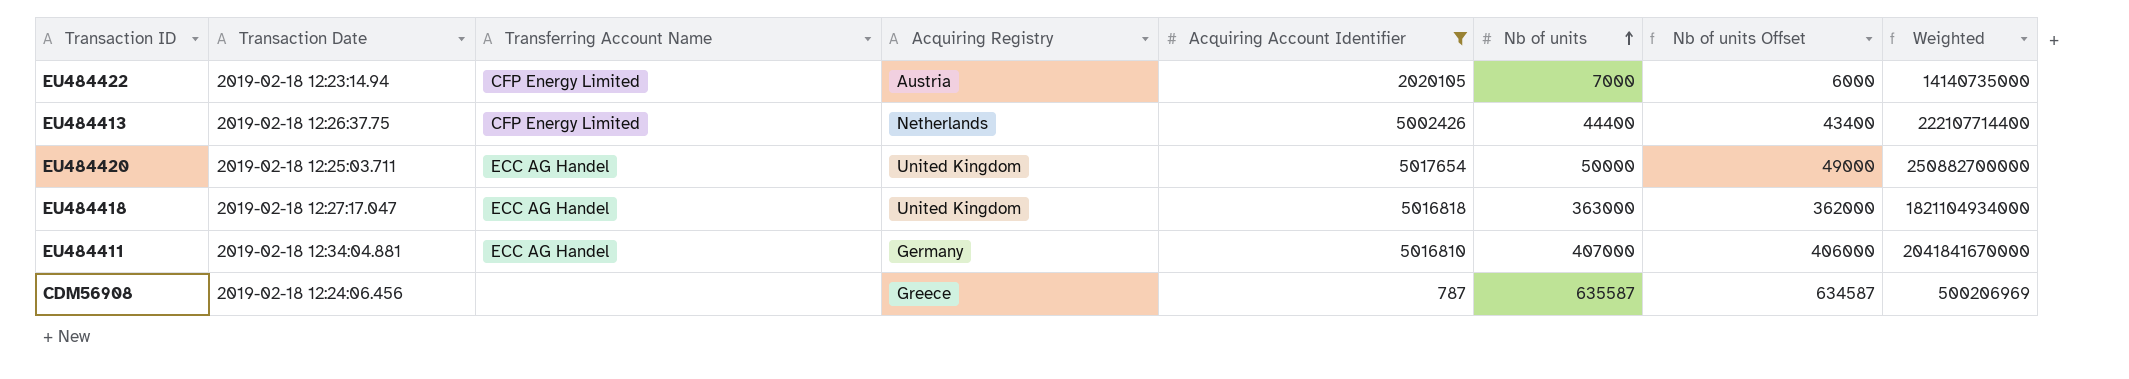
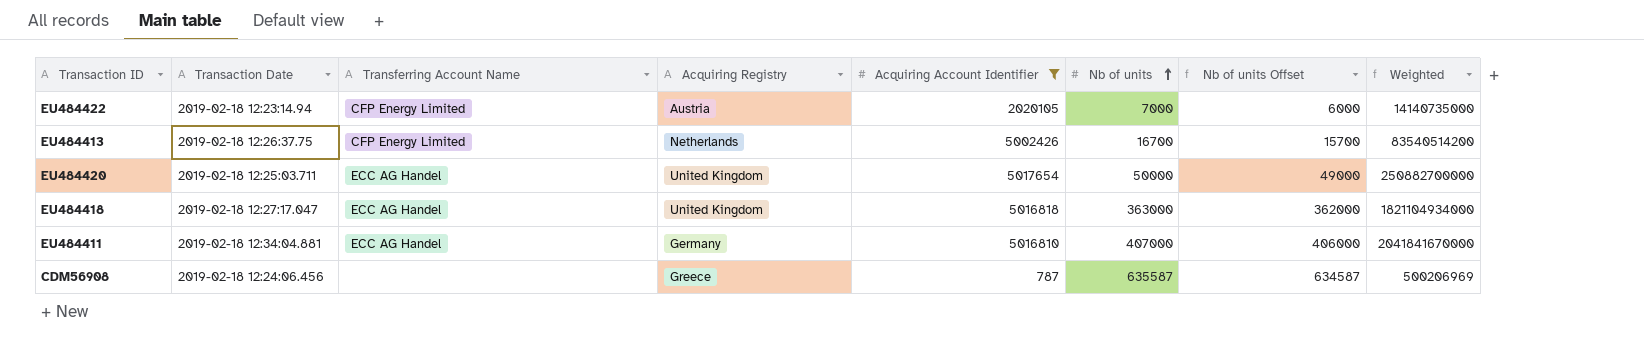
EU484413 | Nb of units: 44400 -> 16700
EU484413 | Nb of units Offset: 43400 -> 15700
EU484413 | Weighted: 222107714400 -> 83540514200

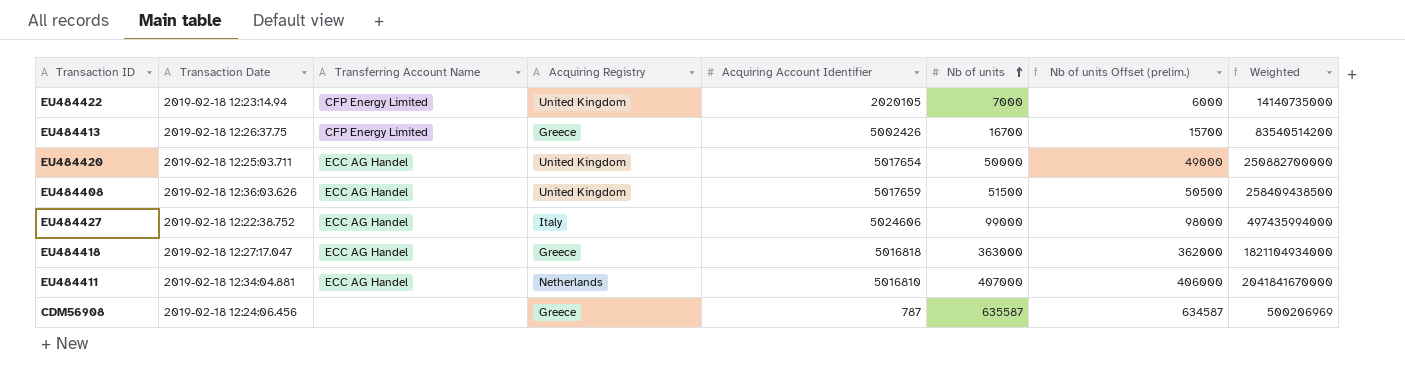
filter: Acquiring Account Identifier <= 5017654 -> none
column name: Nb of units Offset -> Nb of units Offset (prelim.)
EU484422 | Acquiring Registry: Austria -> United Kingdom
EU484413 | Acquiring Registry: Netherlands -> Greece
EU484418 | Acquiring Registry: United Kingdom -> Greece
EU484411 | Acquiring Registry: Germany -> Netherlands

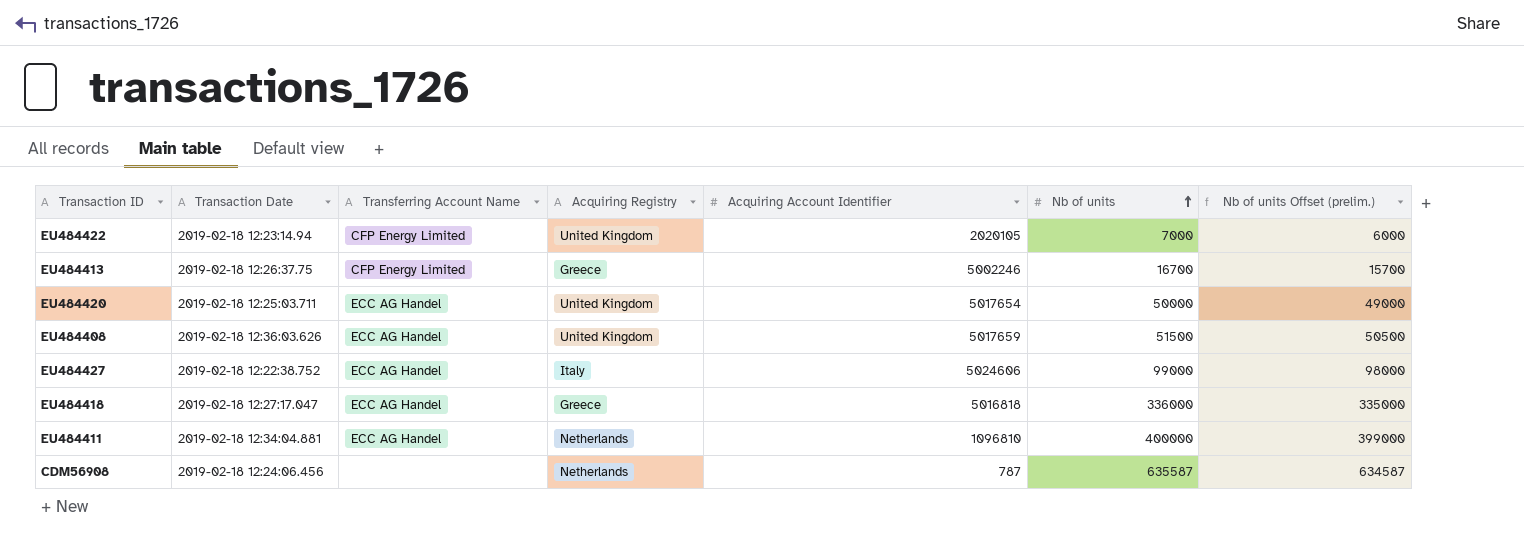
column Weighted | formula: [Acquiring Account Identifier] * [Nb of units] -> none
EU484413 | Acquiring Account Identifier: 5002426 -> 5002246
EU484418 | Nb of units: 363000 -> 336000
EU484418 | Nb of units Offset (prelim.): 362000 -> 335000
EU484411 | Acquiring Account Identifier: 5016810 -> 1096810
EU484411 | Nb of units: 407000 -> 400000
EU484411 | Nb of units Offset (prelim.): 406000 -> 399000
CDM56908 | Acquiring Registry: Greece -> Netherlands

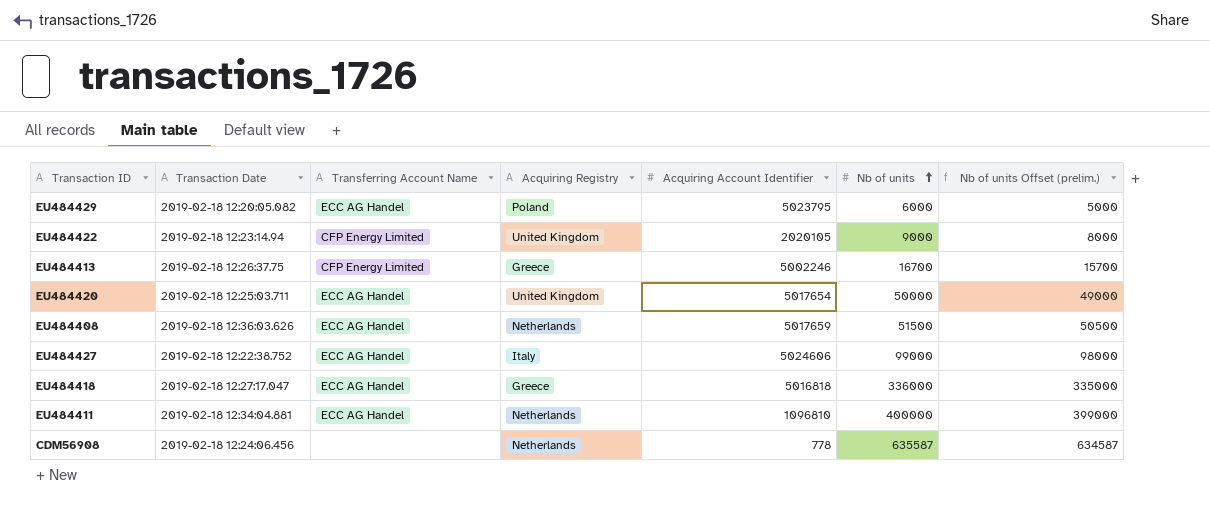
row EU484429: none -> 2019-02-18 12:20:05.082 | ECC AG Handel | Poland | 5023795 | 6000 | 5000
EU484422 | Nb of units: 7000 -> 9000
EU484422 | Nb of units Offset (prelim.): 6000 -> 8000
EU484408 | Acquiring Registry: United Kingdom -> Netherlands
CDM56908 | Acquiring Account Identifier: 787 -> 778

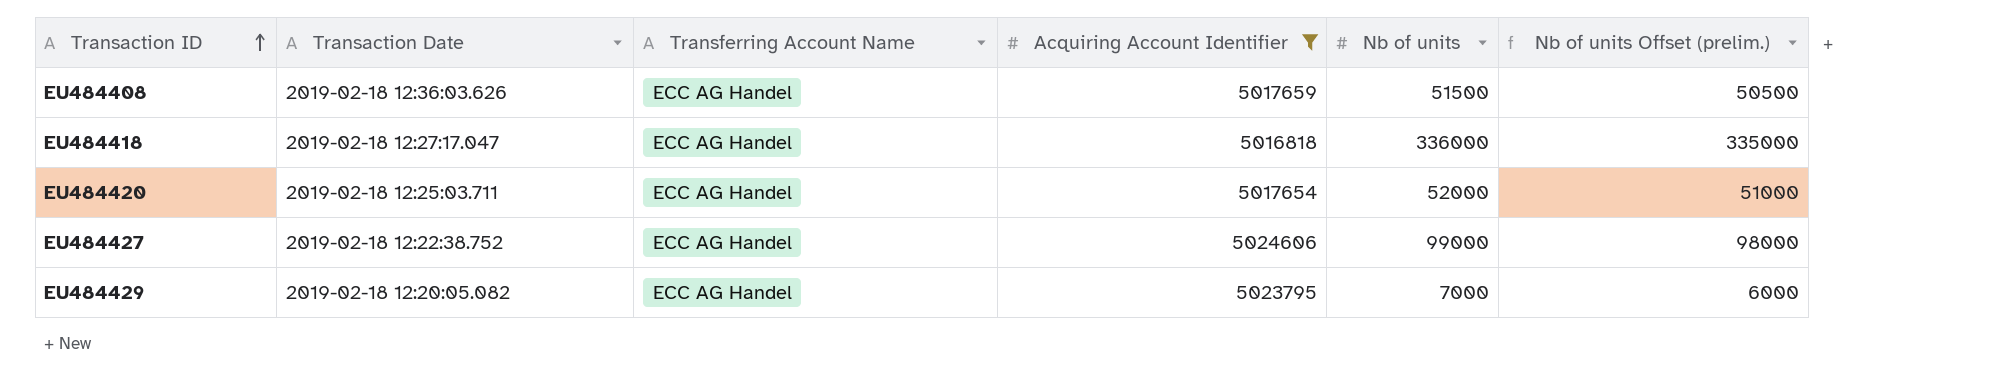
filter: none -> Acquiring Account Identifier >= 5016818
row order: Nb of units ascending -> Transaction ID ascending
column Acquiring Registry | position: 4 -> none
EU484420 | Nb of units: 50000 -> 52000
EU484420 | Nb of units Offset (prelim.): 49000 -> 51000
EU484429 | Nb of units: 6000 -> 7000
EU484429 | Nb of units Offset (prelim.): 5000 -> 6000

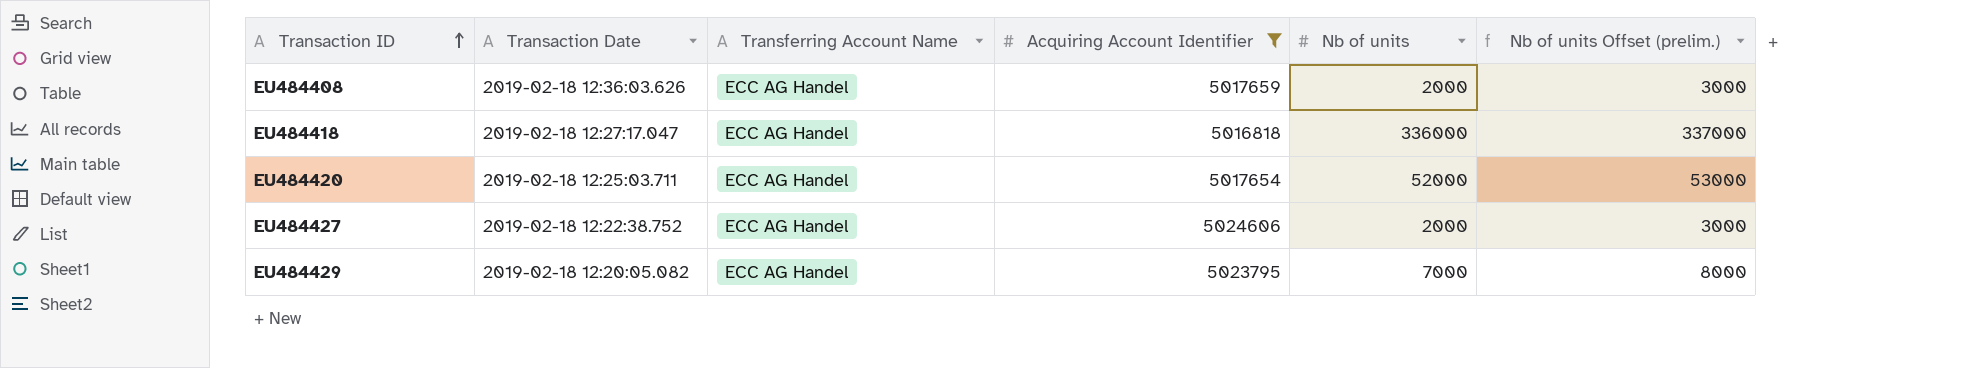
column Nb of units Offset (prelim.) | formula: [Nb of units] - 1000 -> [Nb of units] + 1000
EU484408 | Nb of units: 51500 -> 2000
EU484427 | Nb of units: 99000 -> 2000

